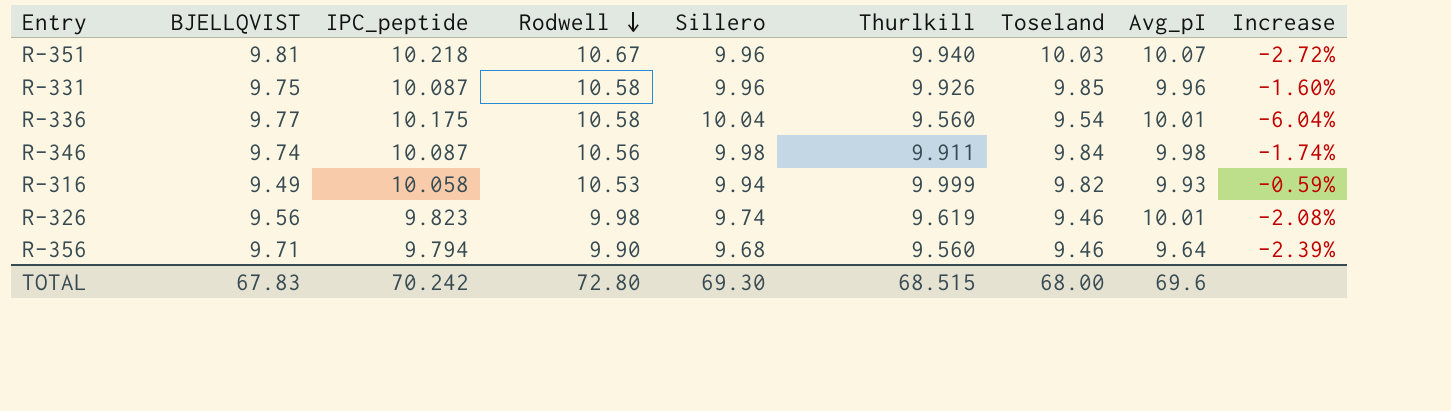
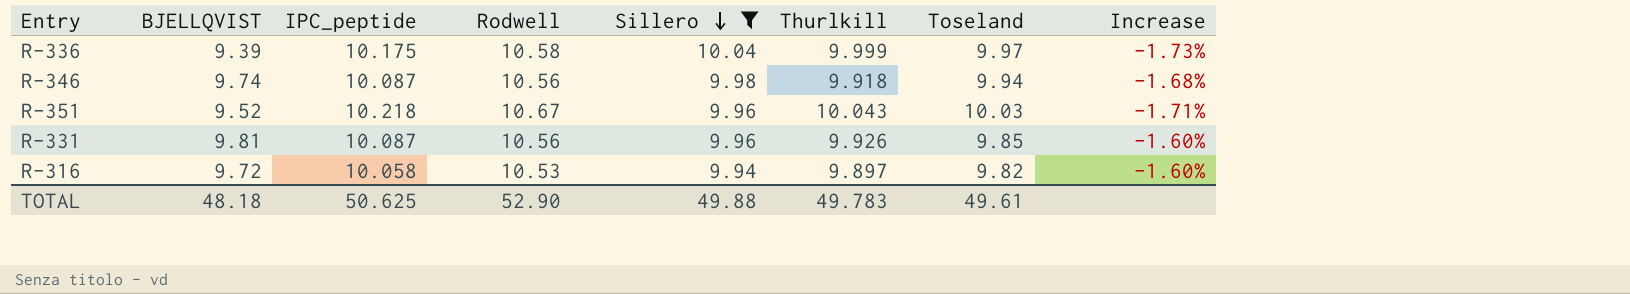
filter: none -> Sillero >= 9.94
row order: Rodwell descending -> Sillero descending
column Avg_pI | position: 8 -> none
R-336 | BJELLQVIST: 9.77 -> 9.39
R-336 | Thurlkill: 9.560 -> 9.999
R-336 | Toseland: 9.54 -> 9.97
R-336 | Increase: -6.04% -> -1.73%
R-346 | Thurlkill: 9.911 -> 9.918
R-346 | Toseland: 9.84 -> 9.94
R-346 | Increase: -1.74% -> -1.68%
R-351 | BJELLQVIST: 9.81 -> 9.52
R-351 | Thurlkill: 9.940 -> 10.043
R-351 | Increase: -2.72% -> -1.71%
R-331 | BJELLQVIST: 9.75 -> 9.81
R-331 | Rodwell: 10.58 -> 10.56
R-316 | BJELLQVIST: 9.49 -> 9.72
R-316 | Thurlkill: 9.999 -> 9.897
R-316 | Increase: -0.59% -> -1.60%
TOTAL | BJELLQVIST: 67.83 -> 48.18
TOTAL | IPC_peptide: 70.242 -> 50.625
TOTAL | Rodwell: 72.80 -> 52.90
TOTAL | Sillero: 69.30 -> 49.88
TOTAL | Thurlkill: 68.515 -> 49.783
TOTAL | Toseland: 68.00 -> 49.61

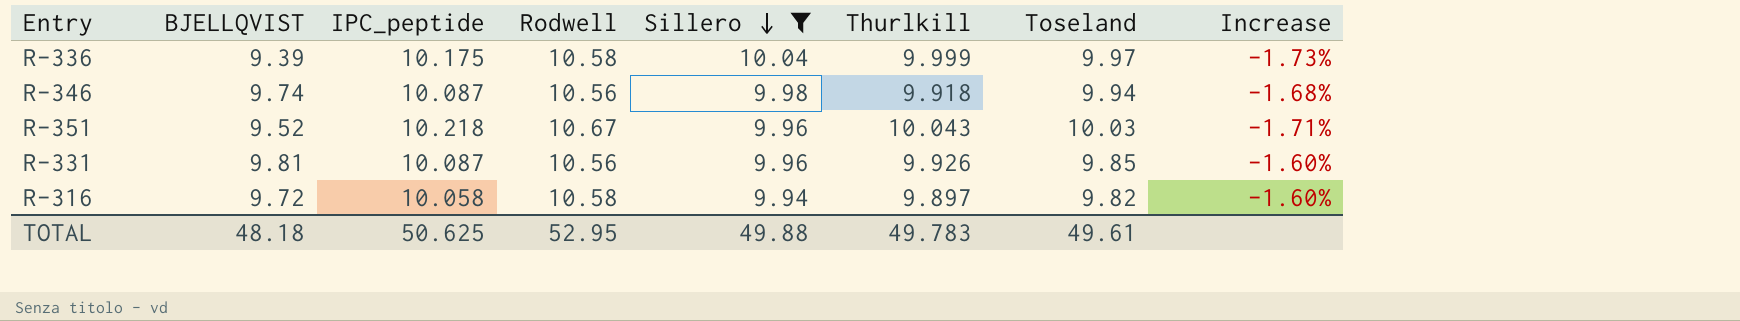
R-316 | Rodwell: 10.53 -> 10.58
TOTAL | Rodwell: 52.90 -> 52.95

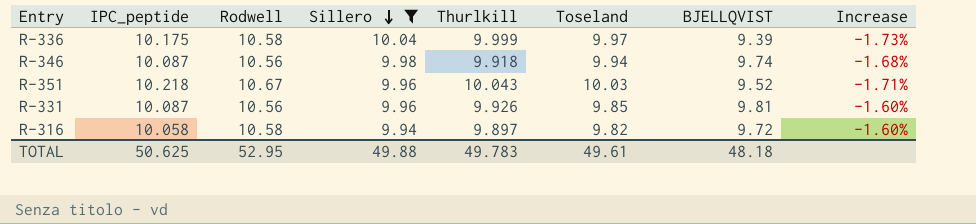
column BJELLQVIST | position: 2 -> 7

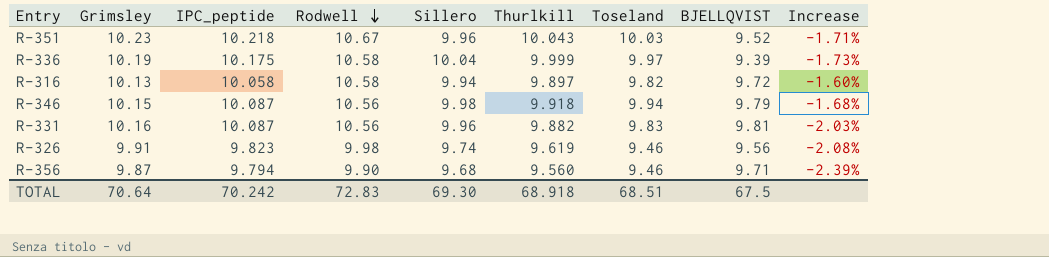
filter: Sillero >= 9.94 -> none
row order: Sillero descending -> Rodwell descending
column Grimsley | position: none -> 2
R-346 | BJELLQVIST: 9.74 -> 9.79
R-331 | Thurlkill: 9.926 -> 9.882
R-331 | Toseland: 9.85 -> 9.83
R-331 | Increase: -1.60% -> -2.03%
TOTAL | IPC_peptide: 50.625 -> 70.242
TOTAL | Rodwell: 52.95 -> 72.83
TOTAL | Sillero: 49.88 -> 69.30
TOTAL | Thurlkill: 49.783 -> 68.918
TOTAL | Toseland: 49.61 -> 68.51
TOTAL | BJELLQVIST: 48.18 -> 67.5

